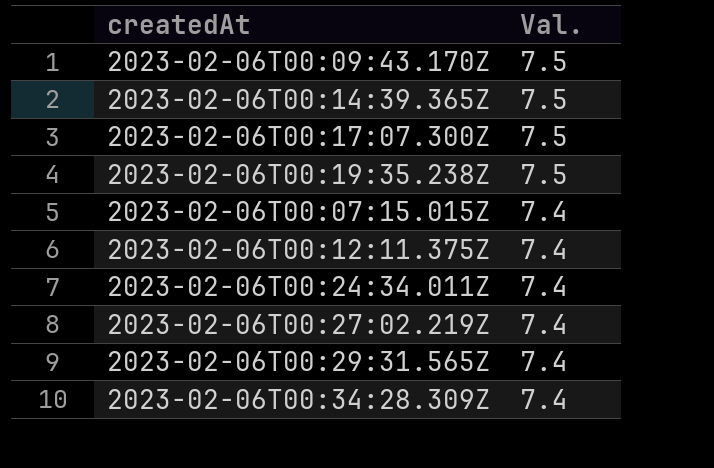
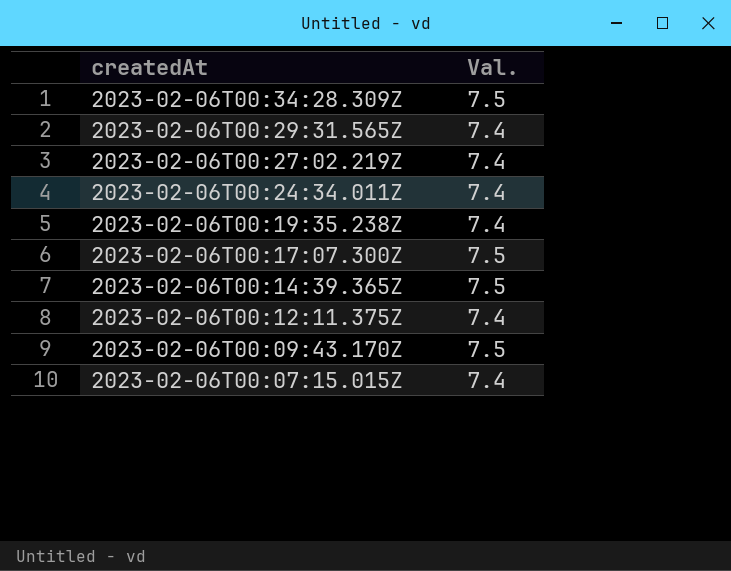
row order: Val. descending -> createdAt descending
2023-02-06T00:34:28.309Z | Val.: 7.4 -> 7.5
2023-02-06T00:19:35.238Z | Val.: 7.5 -> 7.4

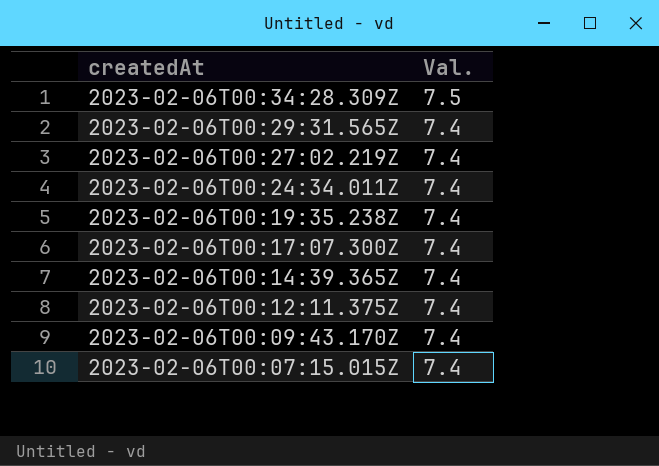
2023-02-06T00:17:07.300Z | Val.: 7.5 -> 7.4
2023-02-06T00:14:39.365Z | Val.: 7.5 -> 7.4
2023-02-06T00:09:43.170Z | Val.: 7.5 -> 7.4

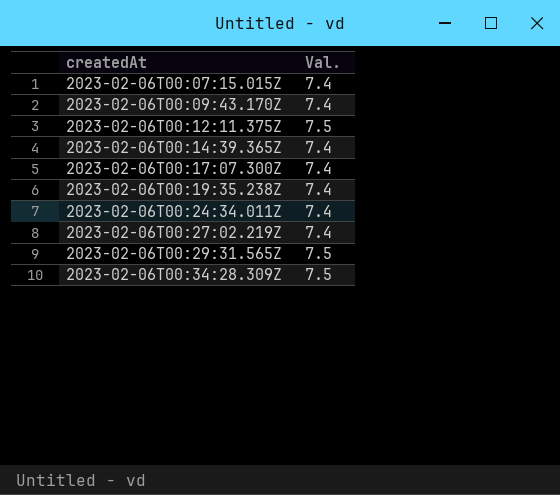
row order: createdAt descending -> createdAt ascending
2023-02-06T00:12:11.375Z | Val.: 7.4 -> 7.5
2023-02-06T00:29:31.565Z | Val.: 7.4 -> 7.5

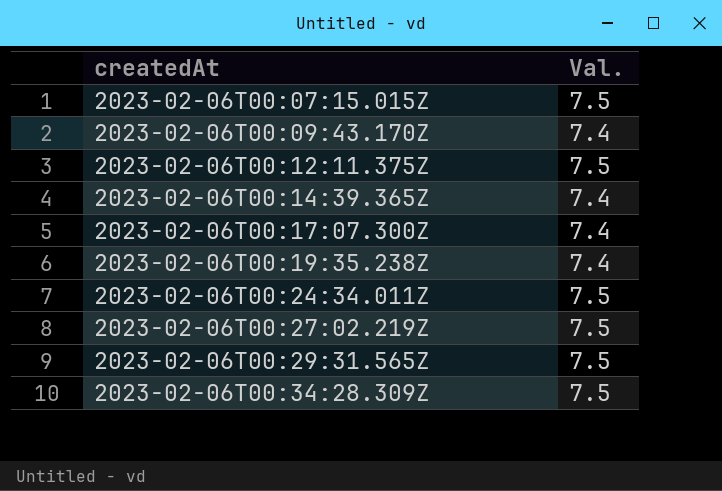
2023-02-06T00:07:15.015Z | Val.: 7.4 -> 7.5
2023-02-06T00:24:34.011Z | Val.: 7.4 -> 7.5
2023-02-06T00:27:02.219Z | Val.: 7.4 -> 7.5

